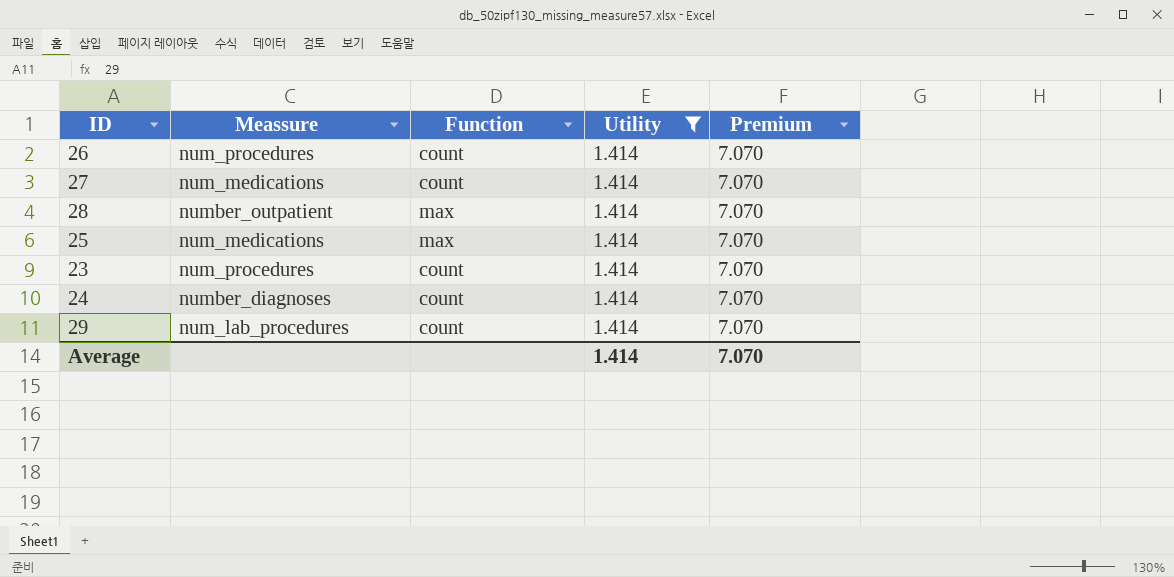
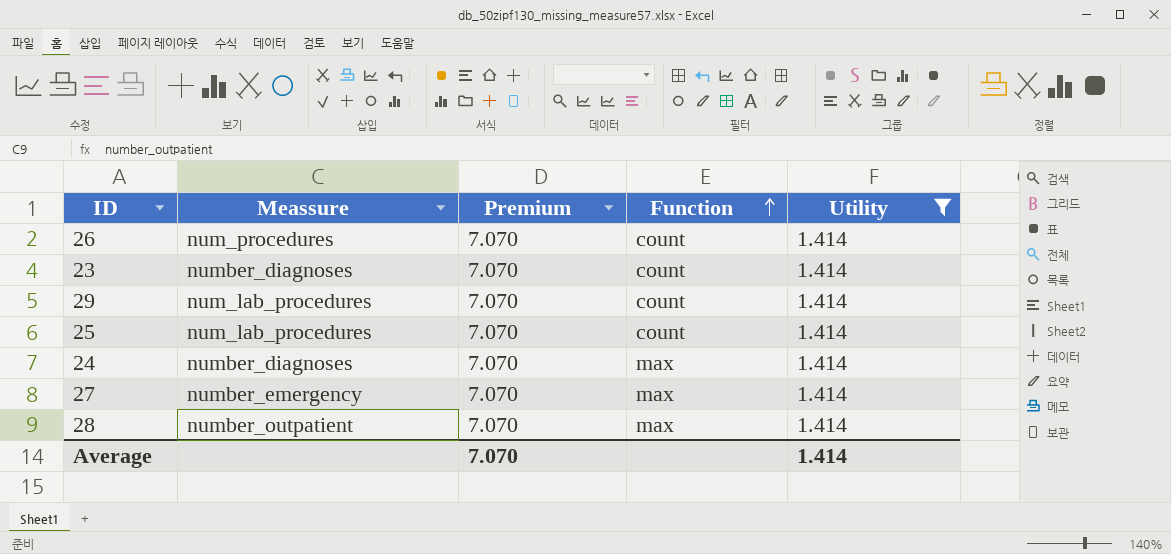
row order: none -> Function ascending
column Premium | position: 5 -> 3
23 | Meassure: num_procedures -> number_diagnoses
25 | Meassure: num_medications -> num_lab_procedures
25 | Function: max -> count
24 | Function: count -> max
27 | Meassure: num_medications -> number_emergency
27 | Function: count -> max

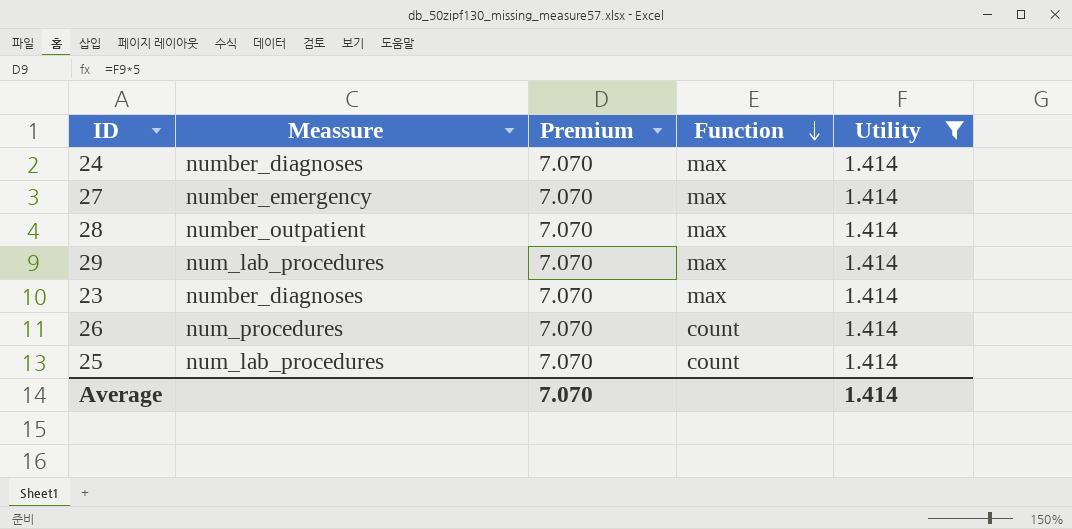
row order: Function ascending -> Function descending
29 | Function: count -> max
23 | Function: count -> max

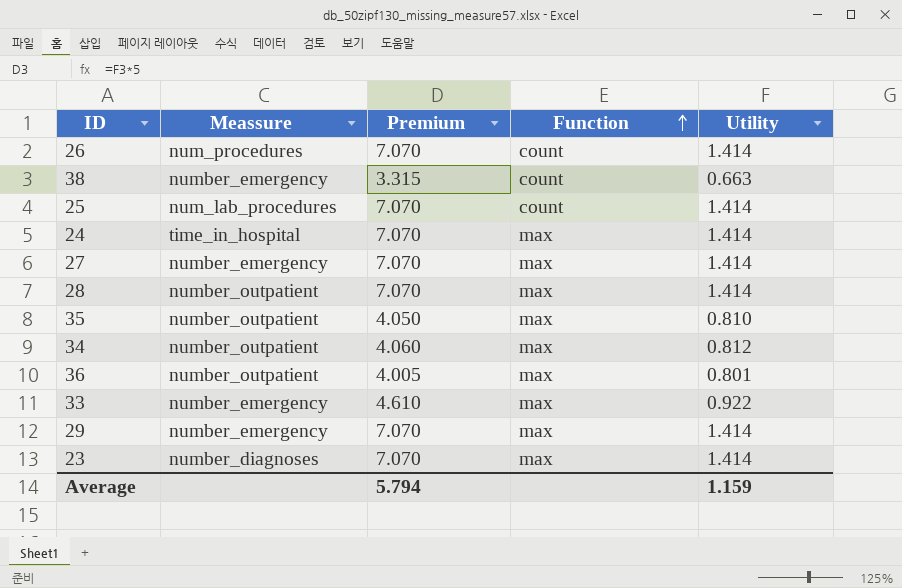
filter: Utility = 1.414 -> none
row order: Function descending -> Function ascending
24 | Meassure: number_diagnoses -> time_in_hospital
29 | Meassure: num_lab_procedures -> number_emergency
Average | Premium: 7.070 -> 5.794
Average | Utility: 1.414 -> 1.159

